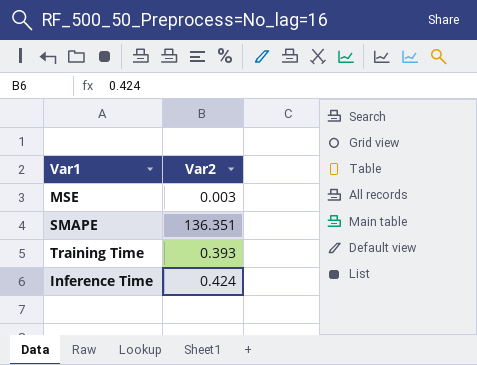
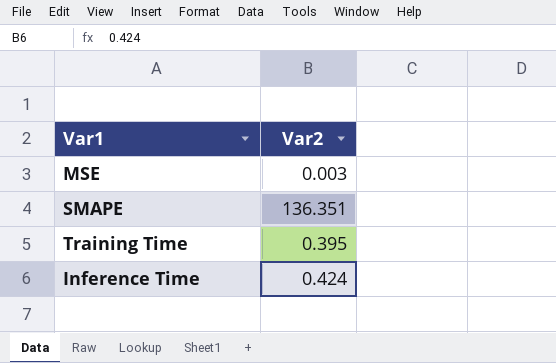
Training Time | Var2: 0.393 -> 0.395

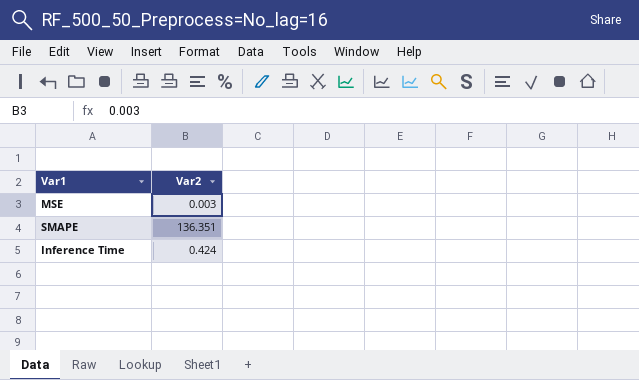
row Training Time: 0.395 -> none

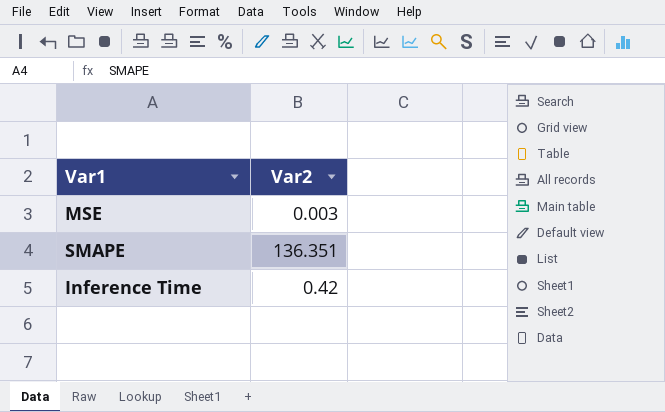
Inference Time | Var2: 0.424 -> 0.42

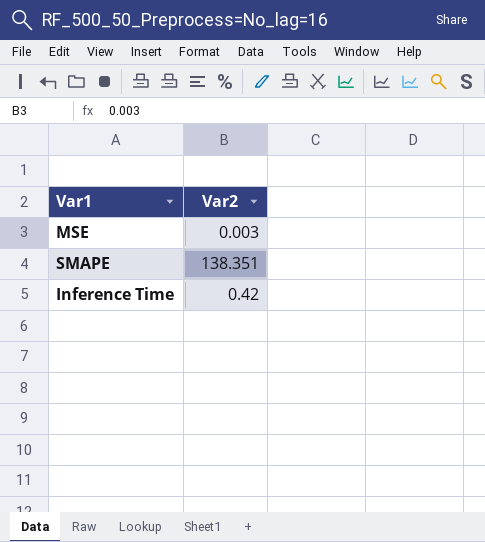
SMAPE | Var2: 136.351 -> 138.351

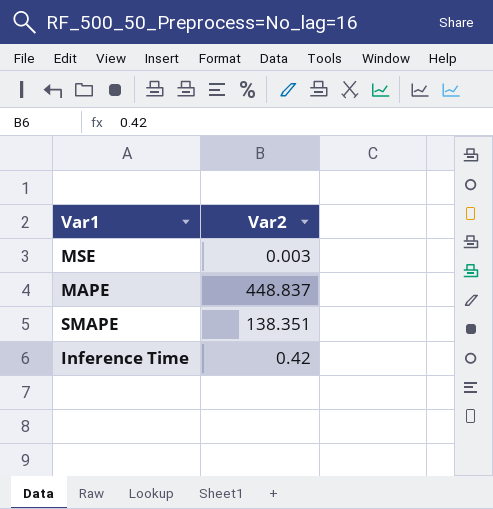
row MAPE: none -> 448.837

